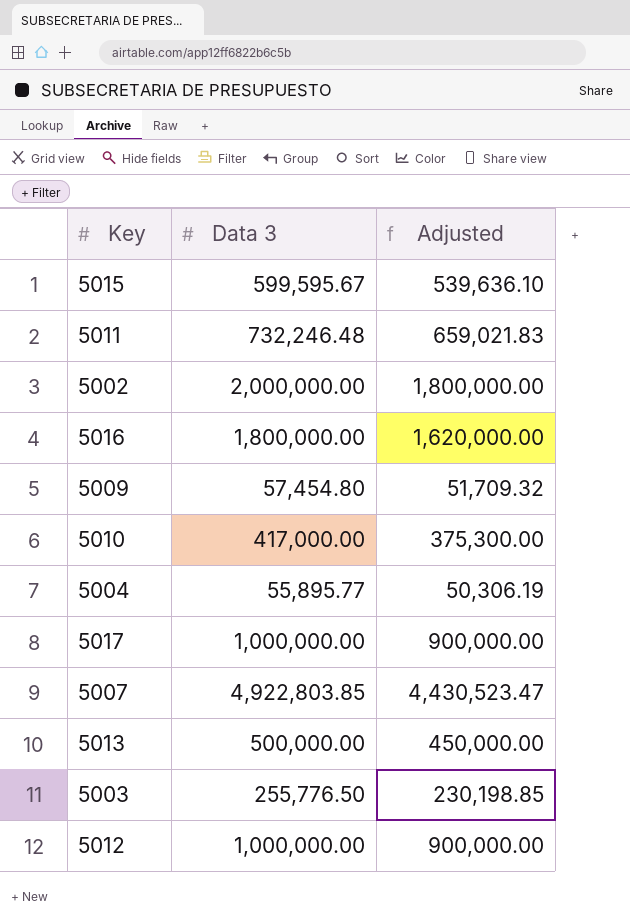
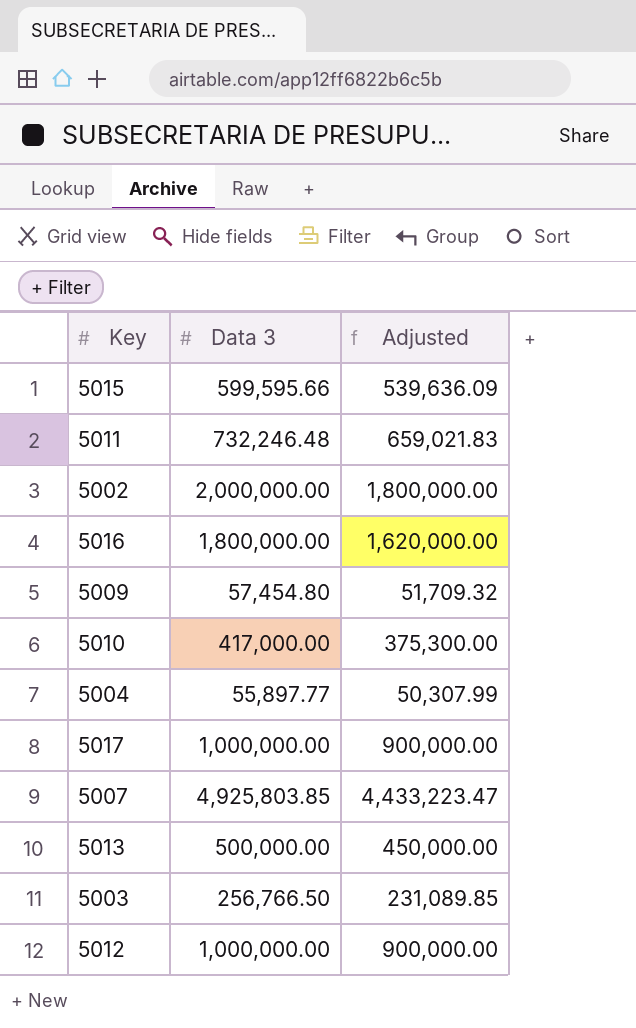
5015 | Data 3: 599,595.67 -> 599,595.66
5015 | Adjusted: 539,636.10 -> 539,636.09
5004 | Data 3: 55,895.77 -> 55,897.77
5004 | Adjusted: 50,306.19 -> 50,307.99
5007 | Data 3: 4,922,803.85 -> 4,925,803.85
5007 | Adjusted: 4,430,523.47 -> 4,433,223.47
5003 | Data 3: 255,776.50 -> 256,766.50
5003 | Adjusted: 230,198.85 -> 231,089.85

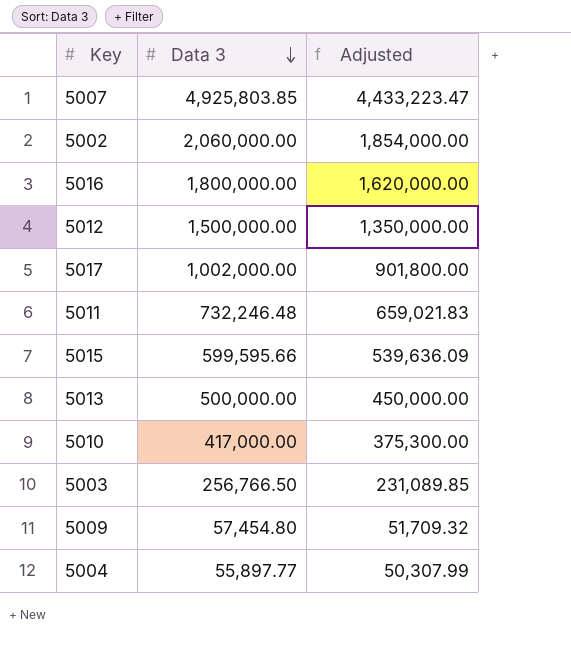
row order: none -> Data 3 descending
5002 | Data 3: 2,000,000.00 -> 2,060,000.00
5002 | Adjusted: 1,800,000.00 -> 1,854,000.00
5012 | Data 3: 1,000,000.00 -> 1,500,000.00
5012 | Adjusted: 900,000.00 -> 1,350,000.00
5017 | Data 3: 1,000,000.00 -> 1,002,000.00
5017 | Adjusted: 900,000.00 -> 901,800.00

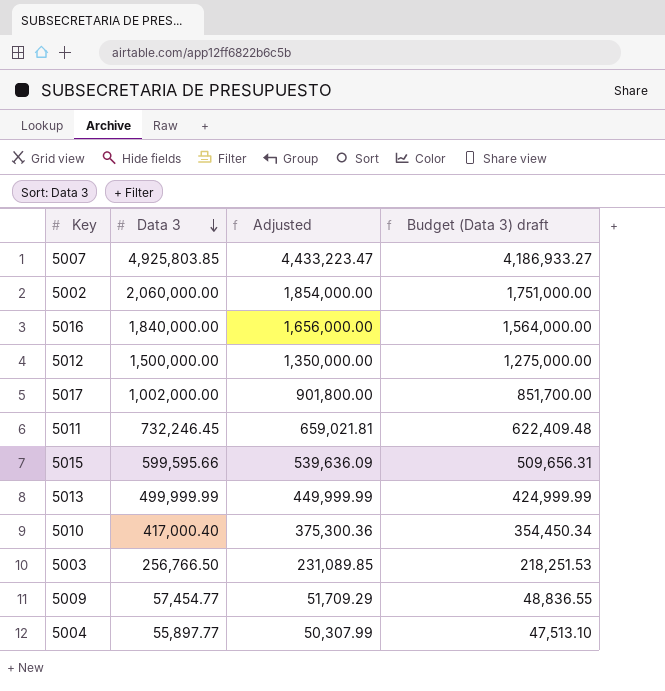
column Budget (Data 3) draft | formula: none -> [Data 3] * 0.85
5016 | Data 3: 1,800,000.00 -> 1,840,000.00
5016 | Adjusted: 1,620,000.00 -> 1,656,000.00
5011 | Data 3: 732,246.48 -> 732,246.45
5011 | Adjusted: 659,021.83 -> 659,021.81
5013 | Data 3: 500,000.00 -> 499,999.99
5013 | Adjusted: 450,000.00 -> 449,999.99
5010 | Data 3: 417,000.00 -> 417,000.40
5010 | Adjusted: 375,300.00 -> 375,300.36
5009 | Data 3: 57,454.80 -> 57,454.77
5009 | Adjusted: 51,709.32 -> 51,709.29

